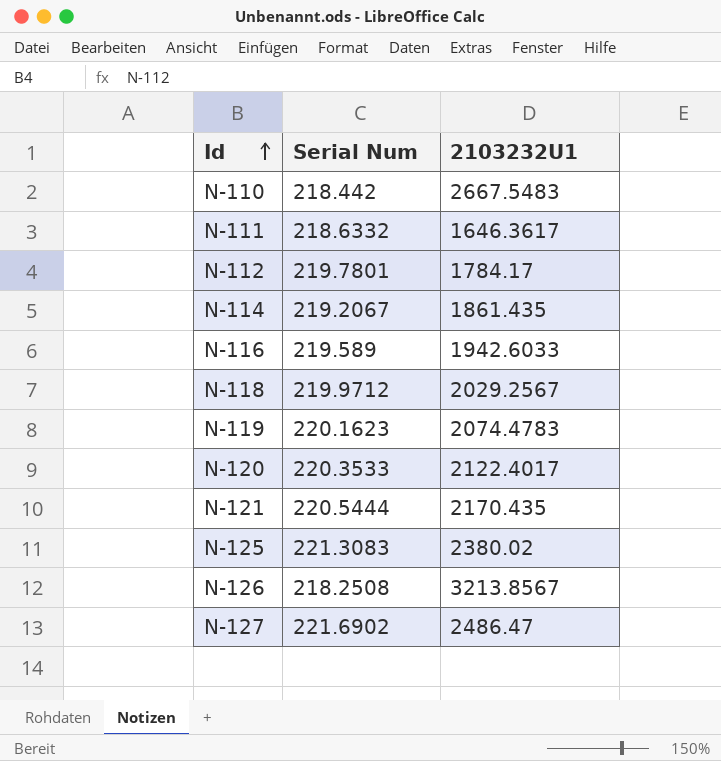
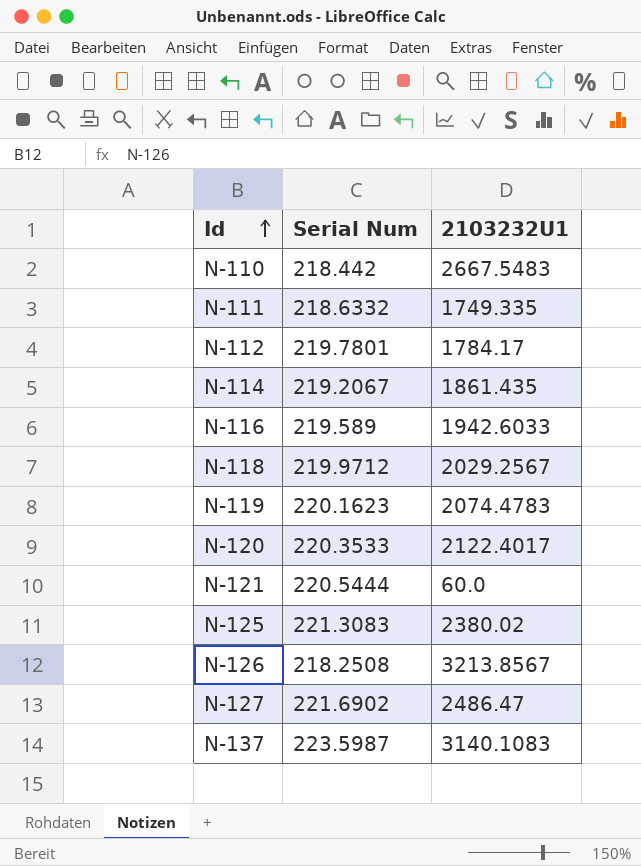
N-111 | 2103232U1: 1646.3617 -> 1749.335
N-121 | 2103232U1: 2170.435 -> 60.0
row N-137: none -> 223.5987 | 3140.1083

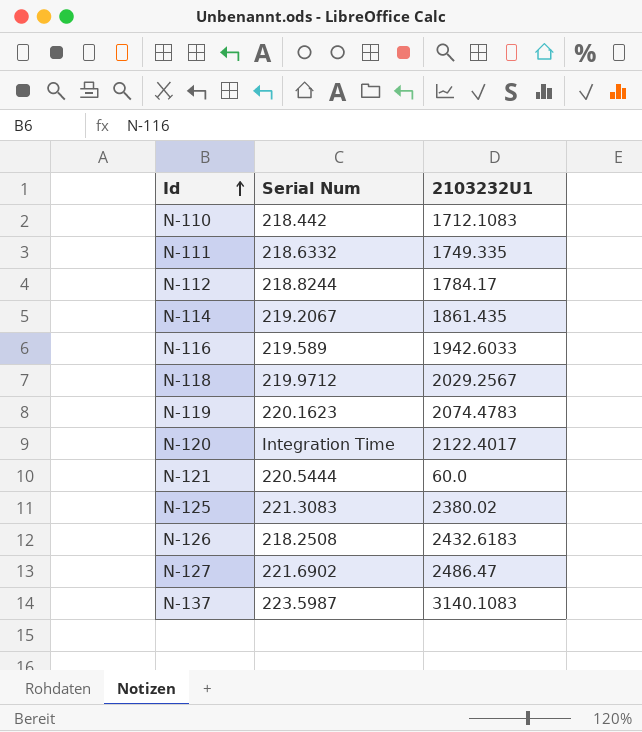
N-110 | 2103232U1: 2667.5483 -> 1712.1083
N-112 | Serial Num: 219.7801 -> 218.8244
N-120 | Serial Num: 220.3533 -> Integration Time
N-126 | 2103232U1: 3213.8567 -> 2432.6183

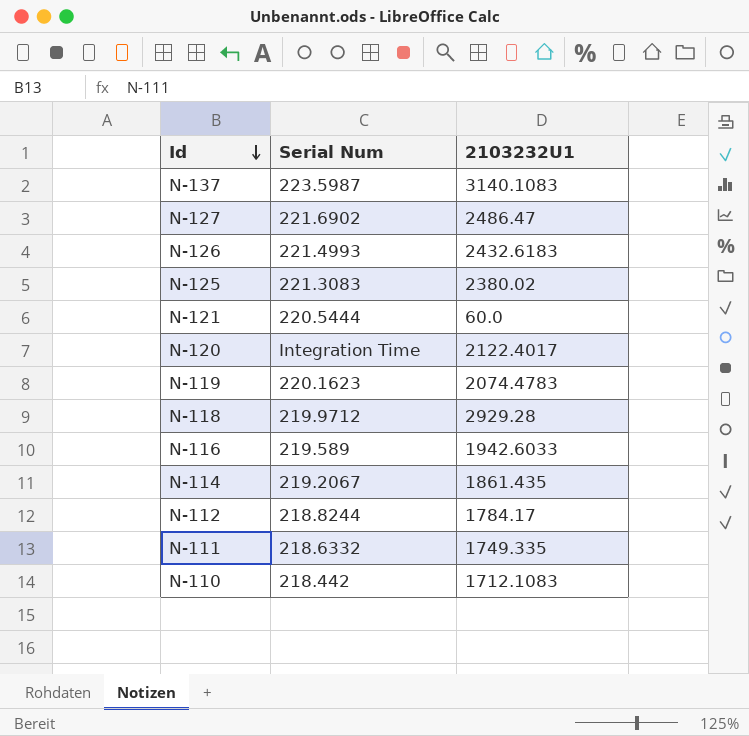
row order: Id ascending -> Id descending
N-126 | Serial Num: 218.2508 -> 221.4993
N-118 | 2103232U1: 2029.2567 -> 2929.28

